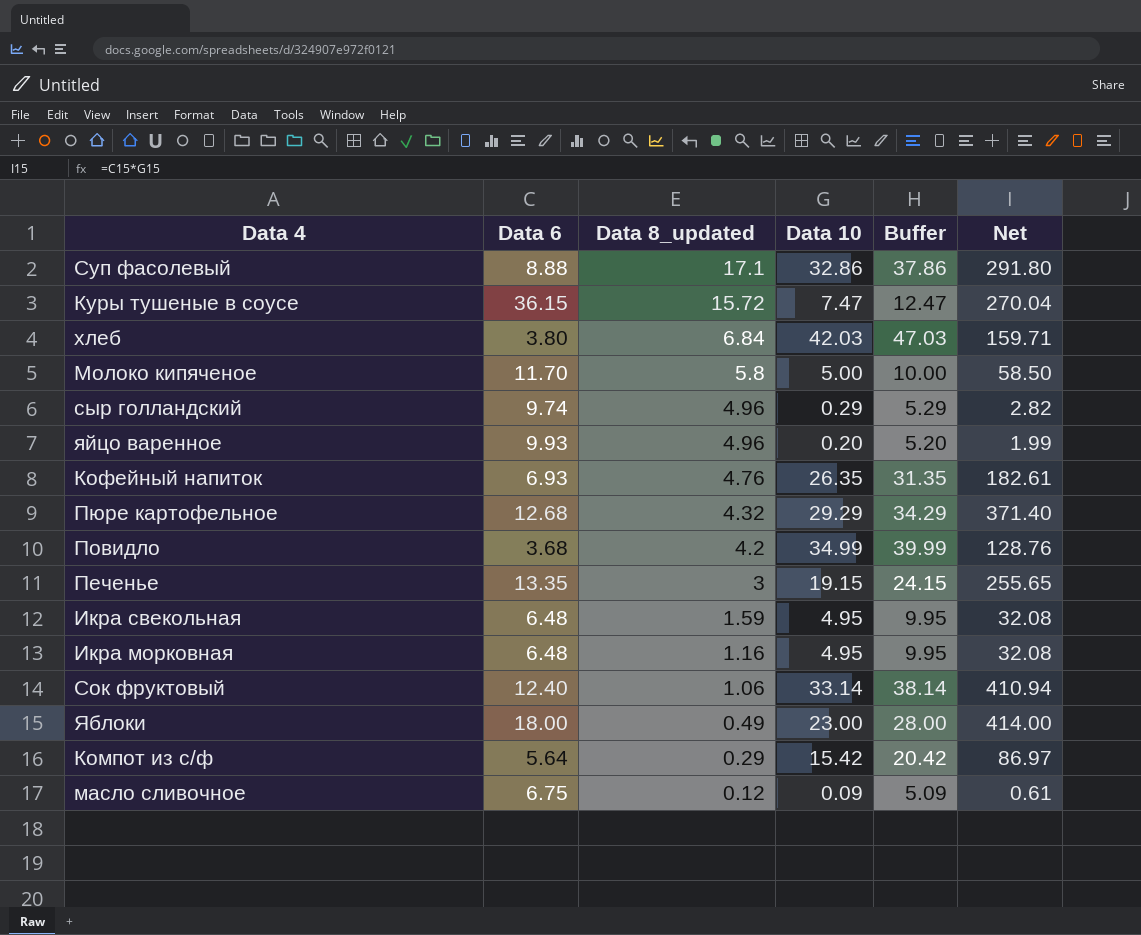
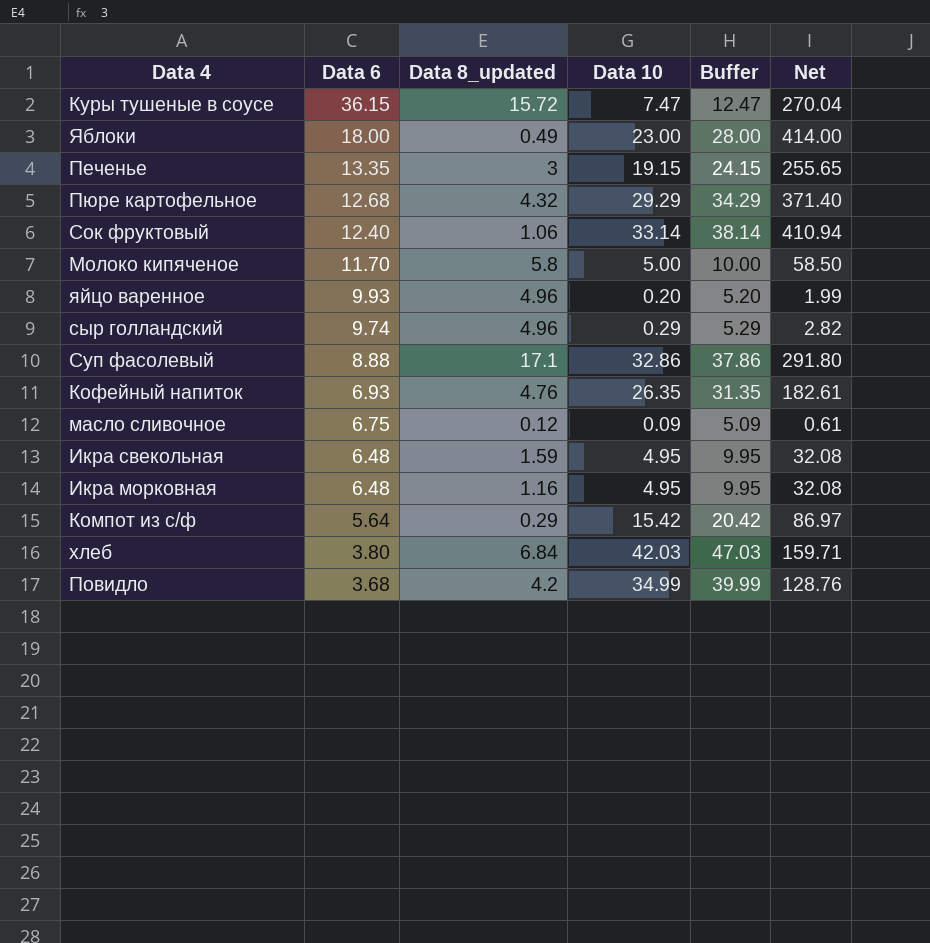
row order: Data 8_updated descending -> Data 6 descending

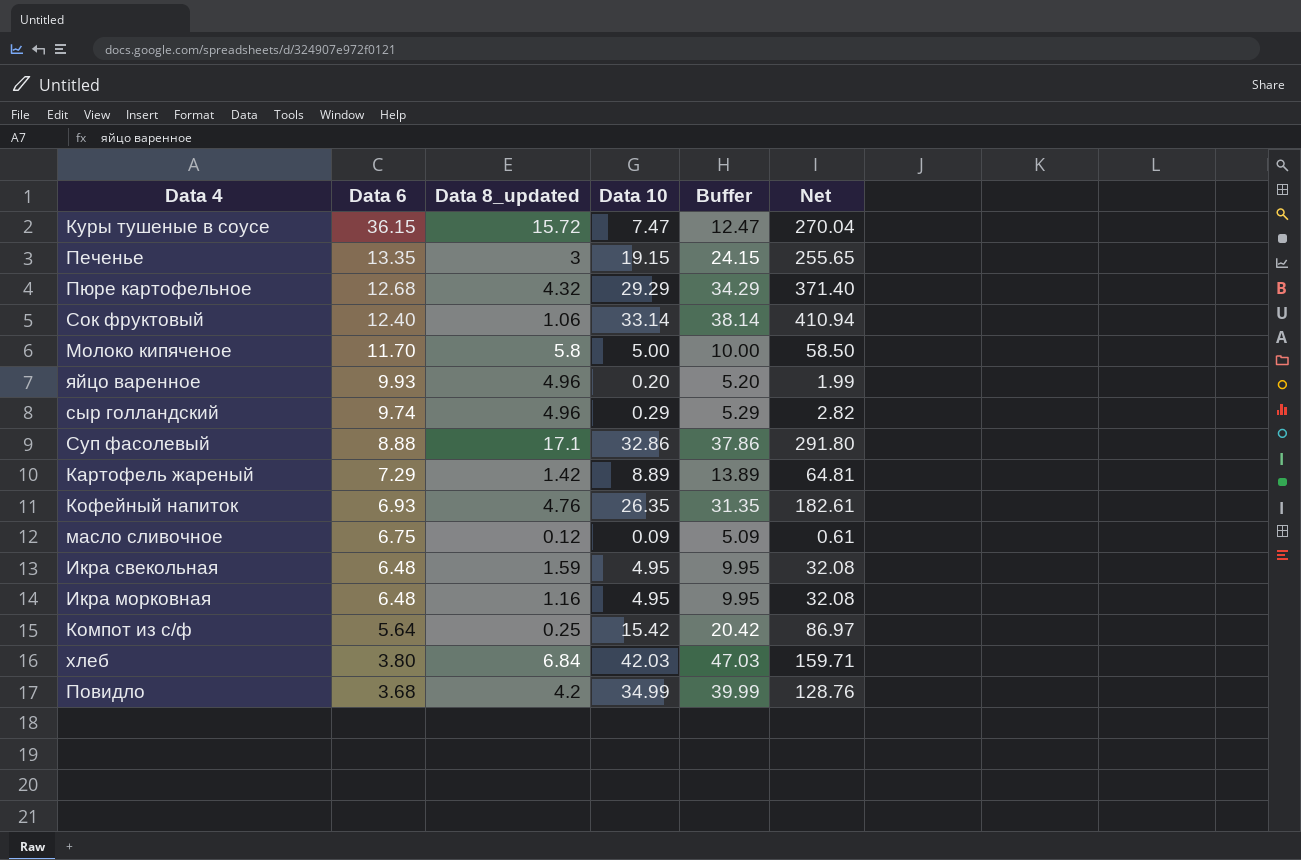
row Яблоки: 18.00 | 0.49 | 23.00 | 28.00 | 414.00 -> none
row Картофель жареный: none -> 7.29 | 1.42 | 8.89 | 13.89 | 64.81
Компот из с/ф | Data 8_updated: 0.29 -> 0.25

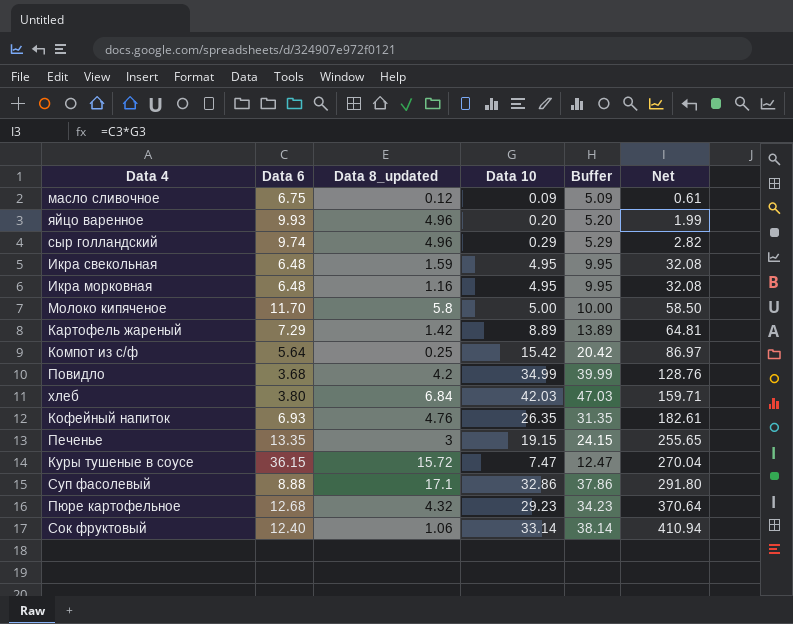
row order: Data 6 descending -> Net ascending
Пюре картофельное | Data 10: 29.29 -> 29.23
Пюре картофельное | Buffer: 34.29 -> 34.23
Пюре картофельное | Net: 371.40 -> 370.64

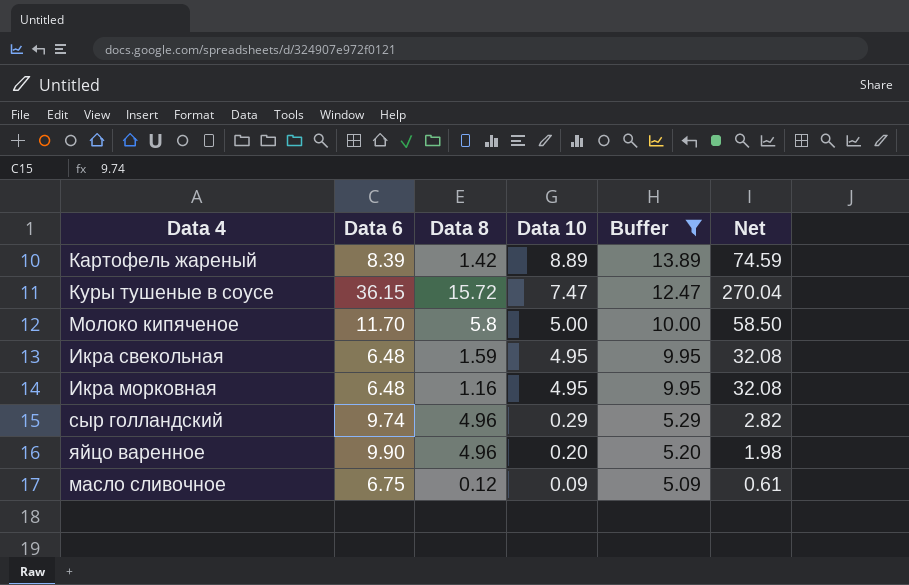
filter: none -> Buffer <= 13.89
row order: Net ascending -> Data 10 descending
column name: Data 8_updated -> Data 8
Картофель жареный | Data 6: 7.29 -> 8.39
Картофель жареный | Net: 64.81 -> 74.59
яйцо варенное | Data 6: 9.93 -> 9.90
яйцо варенное | Net: 1.99 -> 1.98

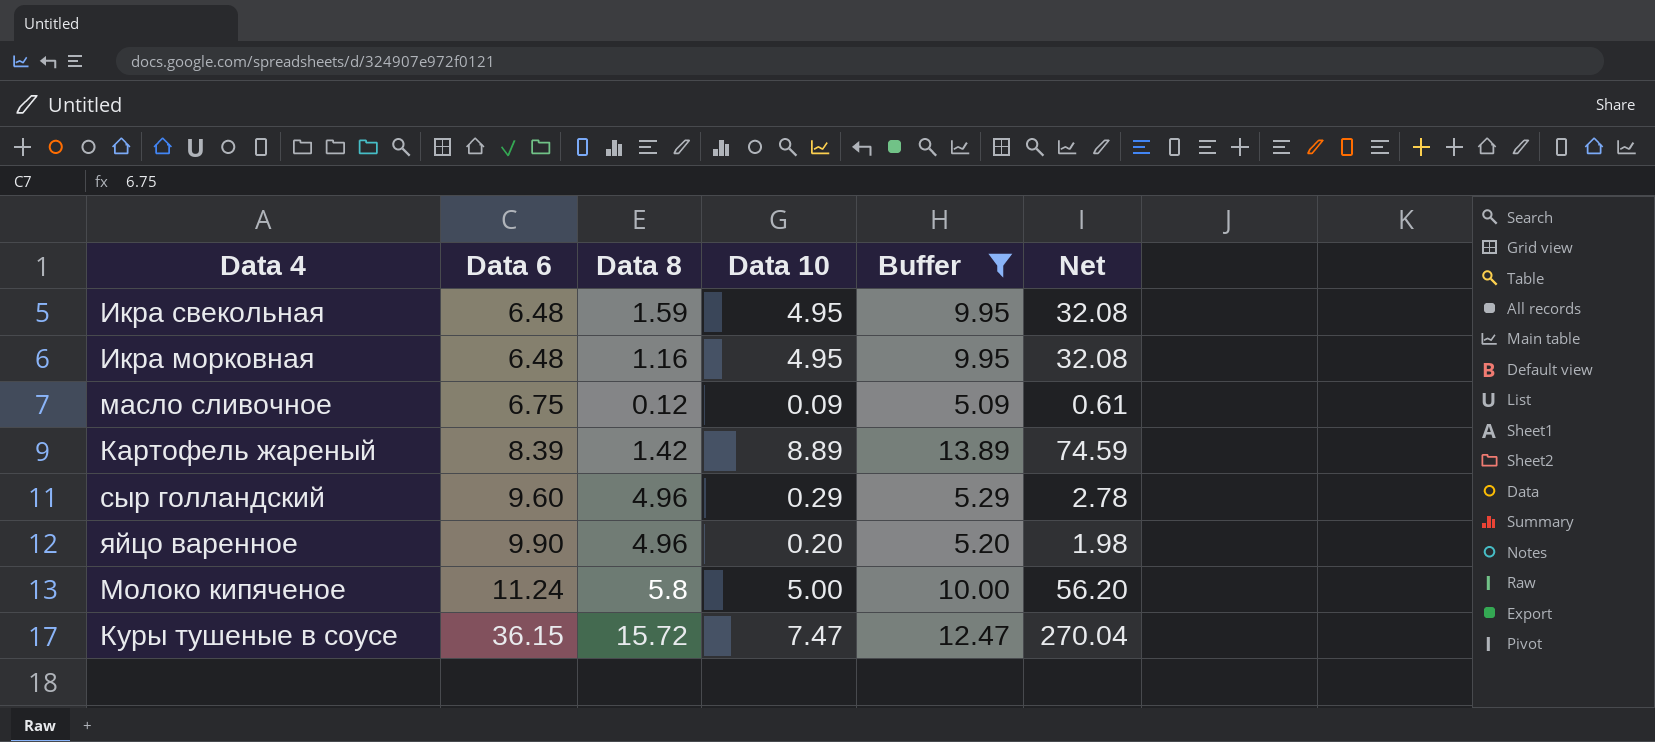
row order: Data 10 descending -> Data 6 ascending
сыр голландский | Data 6: 9.74 -> 9.60
сыр голландский | Net: 2.82 -> 2.78
Молоко кипяченое | Data 6: 11.70 -> 11.24
Молоко кипяченое | Net: 58.50 -> 56.20

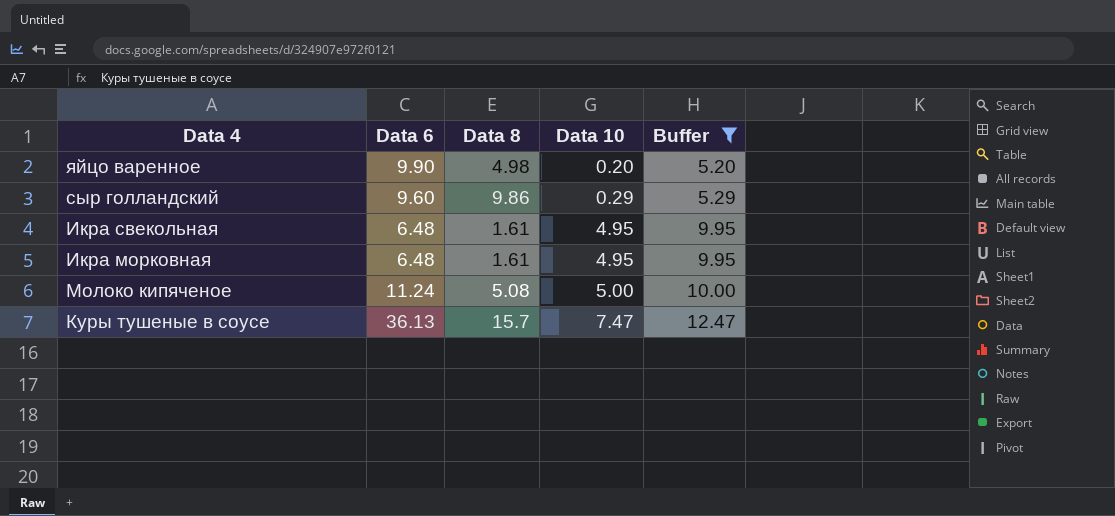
row order: Data 6 ascending -> Data 10 ascending
column Net | formula: [Data 6] * [Data 10] -> none
row масло сливочное: 6.75 | 0.12 | 0.09 | 5.09 | 0.61 -> none
row Картофель жареный: 8.39 | 1.42 | 8.89 | 13.89 | 74.59 -> none
яйцо варенное | Data 8: 4.96 -> 4.98
сыр голландский | Data 8: 4.96 -> 9.86
Икра свекольная | Data 8: 1.59 -> 1.61
Икра морковная | Data 8: 1.16 -> 1.61
Молоко кипяченое | Data 8: 5.8 -> 5.08
Куры тушеные в соусе | Data 6: 36.15 -> 36.13
Куры тушеные в соусе | Data 8: 15.72 -> 15.7

